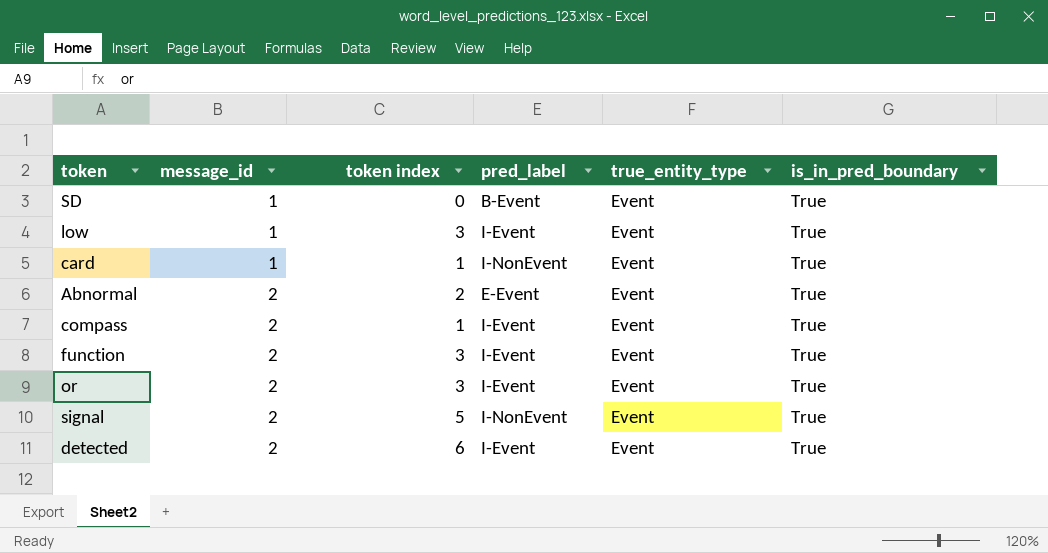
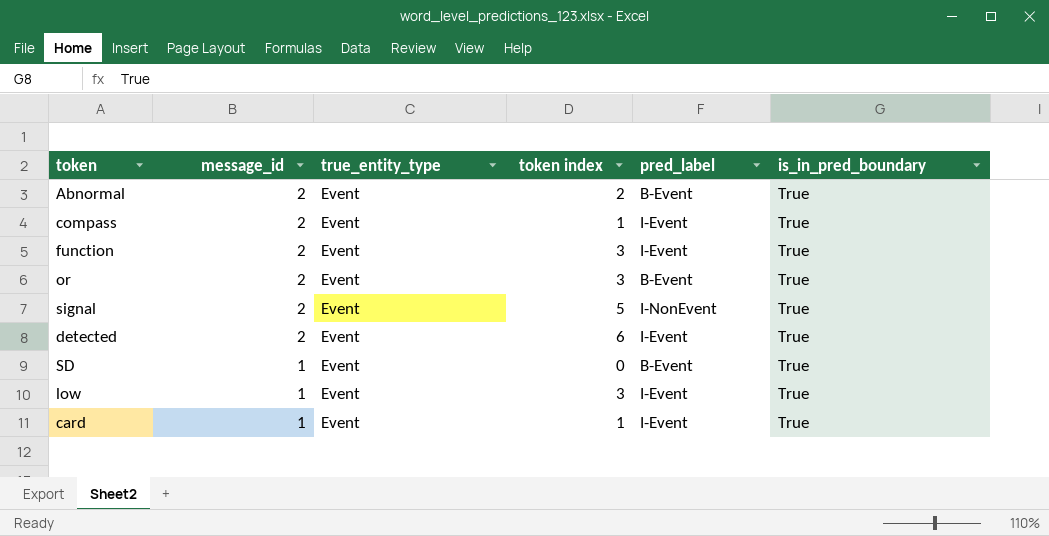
row order: message_id ascending -> message_id descending
column true_entity_type | position: 5 -> 3
Abnormal | pred_label: E-Event -> B-Event
or | pred_label: I-Event -> B-Event
card | pred_label: I-NonEvent -> I-Event

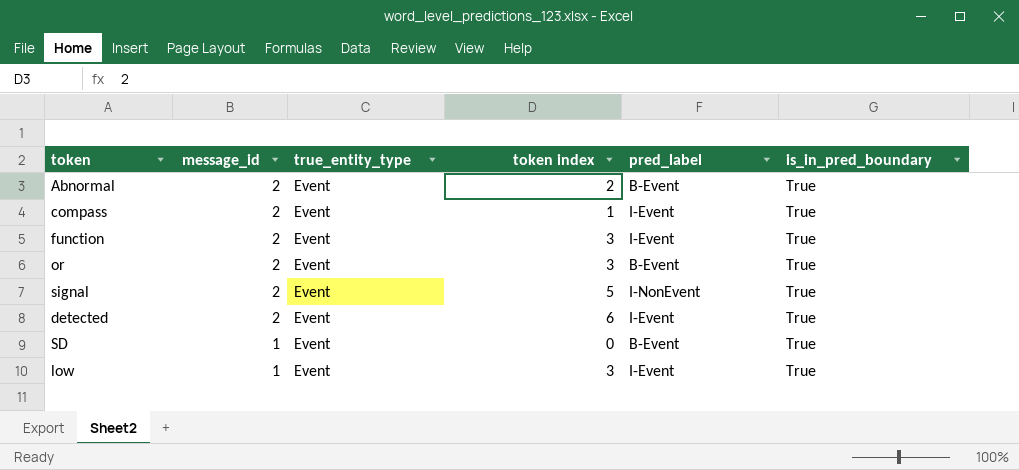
row card: 1 | Event | 1 | I-Event | True -> none

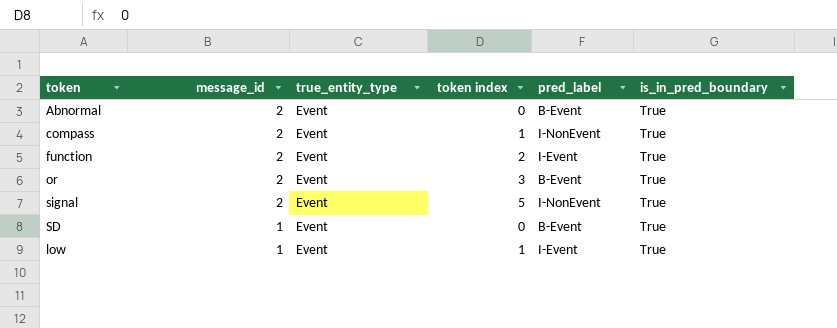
row detected: 2 | Event | 6 | I-Event | True -> none
Abnormal | token index: 2 -> 0
compass | pred_label: I-Event -> I-NonEvent
function | token index: 3 -> 2
low | token index: 3 -> 1

